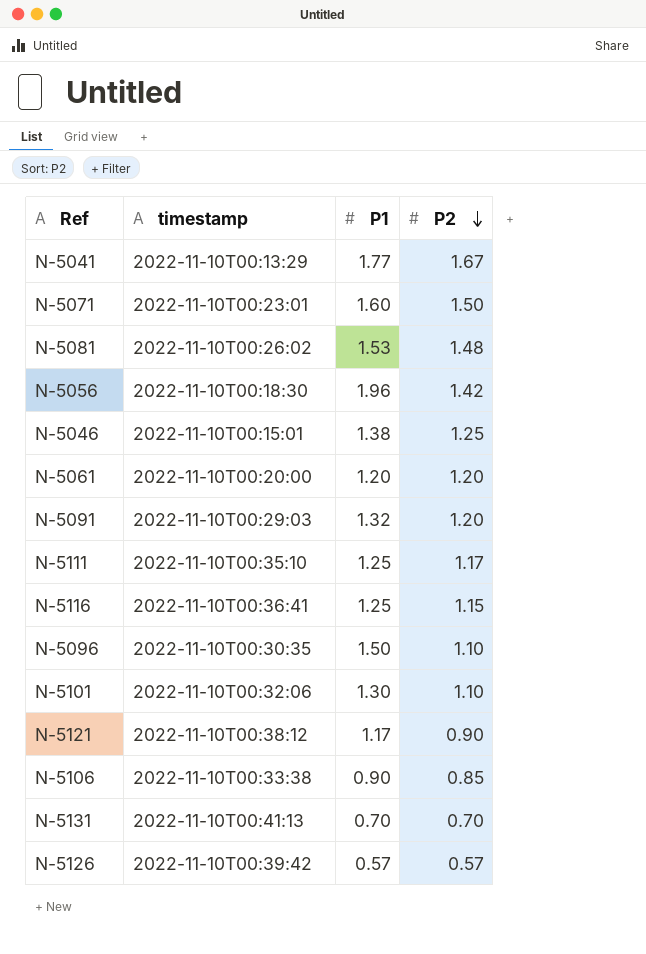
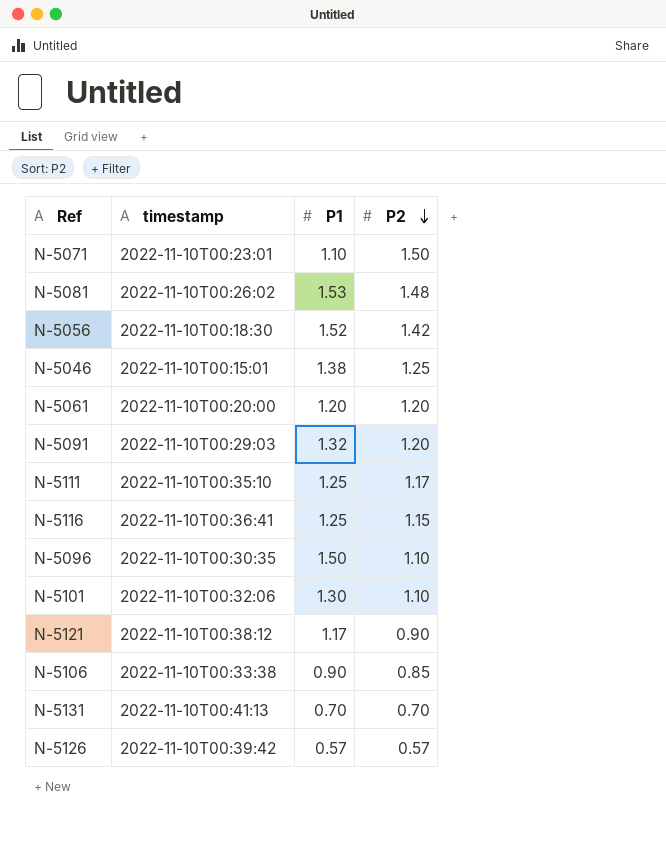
row N-5041: 2022-11-10T00:13:29 | 1.77 | 1.67 -> none
N-5071 | P1: 1.60 -> 1.10
N-5056 | P1: 1.96 -> 1.52

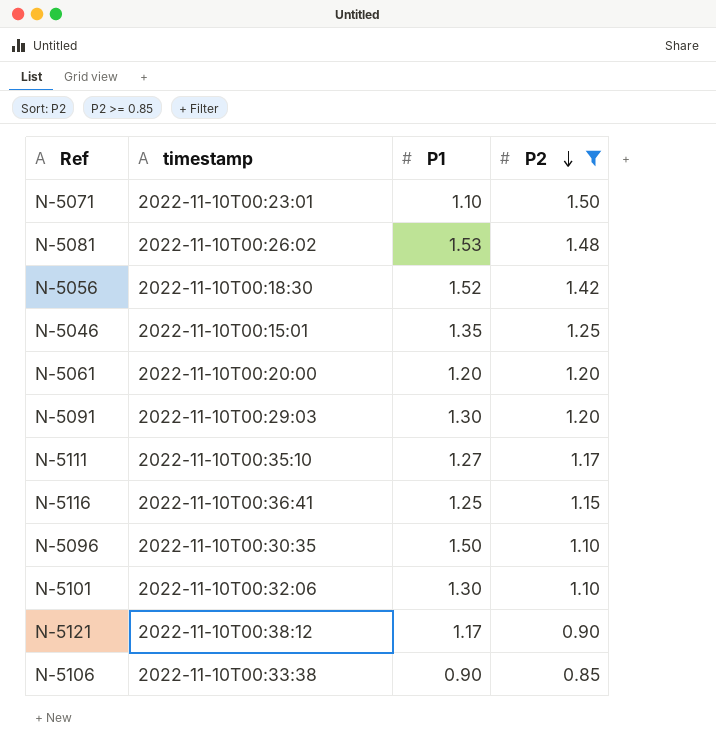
filter: none -> P2 >= 0.85
N-5046 | P1: 1.38 -> 1.35
N-5091 | P1: 1.32 -> 1.30
N-5111 | P1: 1.25 -> 1.27

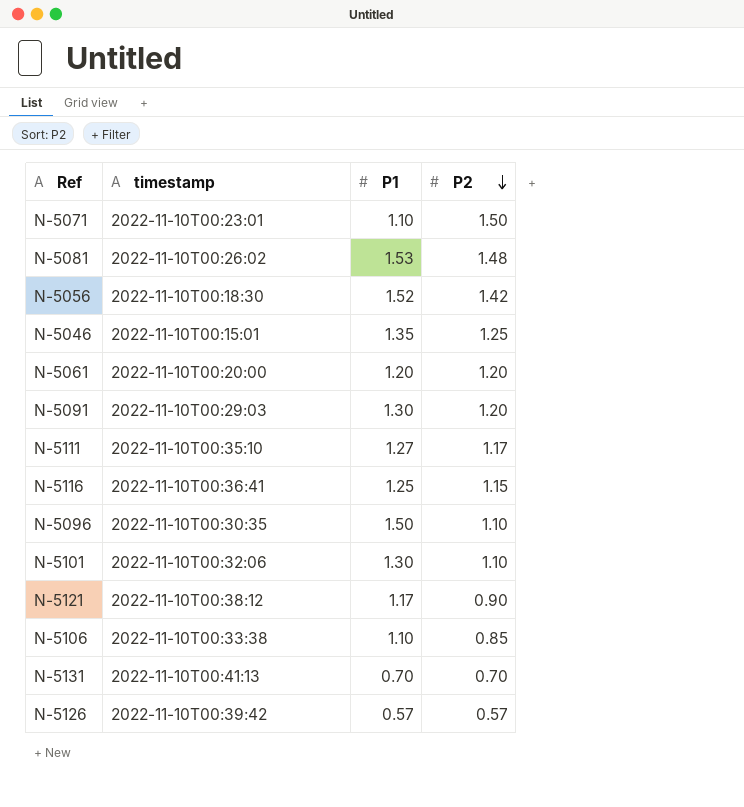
filter: P2 >= 0.85 -> none
N-5106 | P1: 0.90 -> 1.10

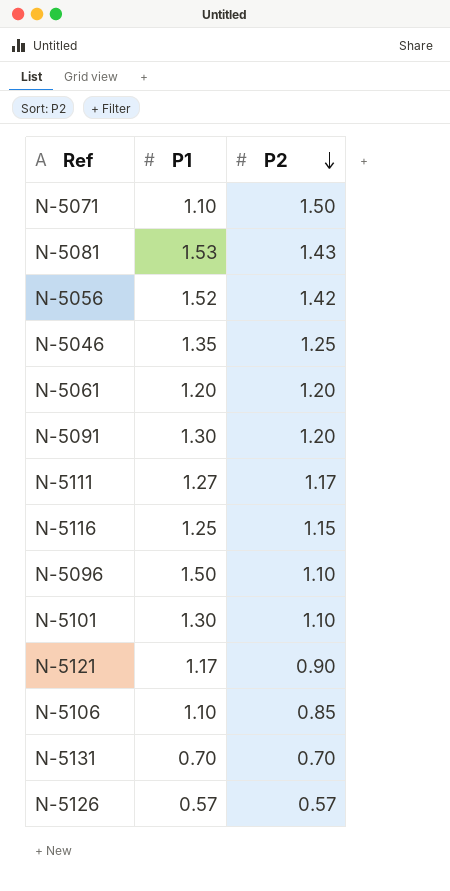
column timestamp | position: 2 -> none
N-5081 | P2: 1.48 -> 1.43

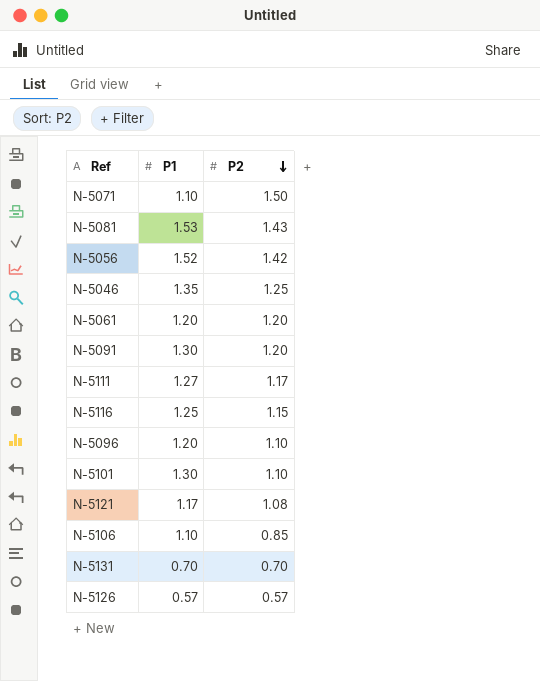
N-5096 | P1: 1.50 -> 1.20
N-5121 | P2: 0.90 -> 1.08

